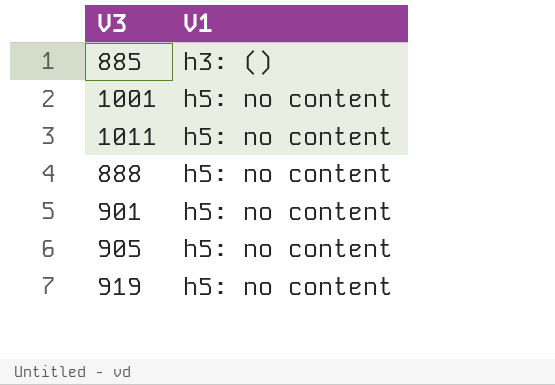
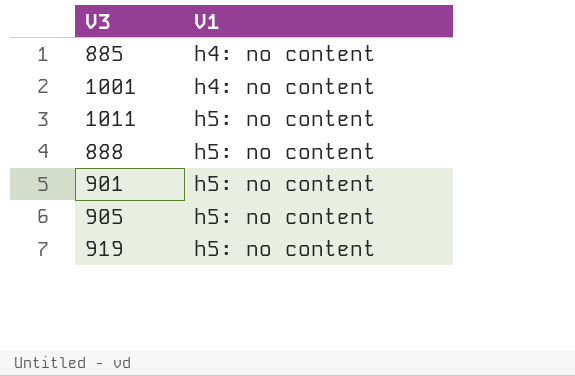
885 | V1: h3: () -> h4: no content
1001 | V1: h5: no content -> h4: no content

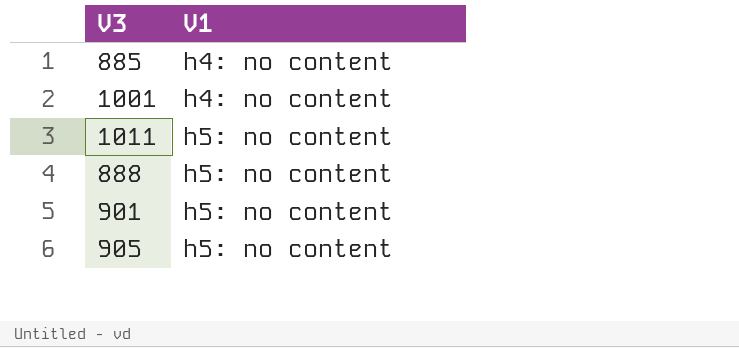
row 919: h5: no content -> none

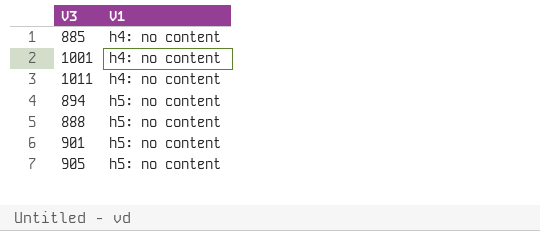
1011 | V1: h5: no content -> h4: no content
row 894: none -> h5: no content

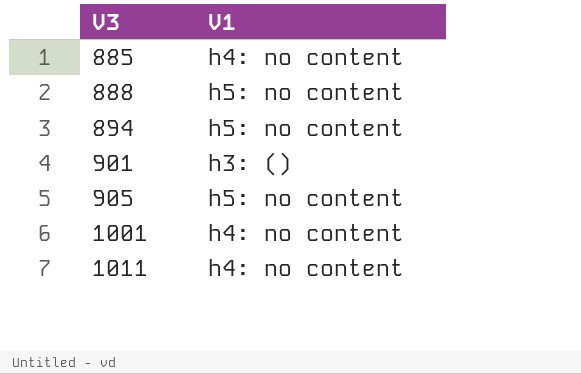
row order: V1 ascending -> V3 ascending
901 | V1: h5: no content -> h3: ()

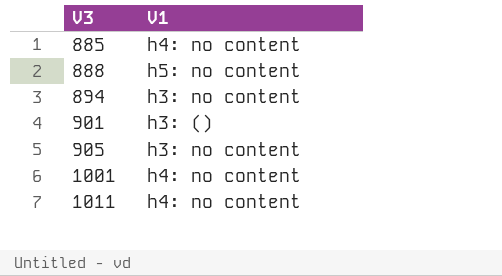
894 | V1: h5: no content -> h3: no content
905 | V1: h5: no content -> h3: no content

